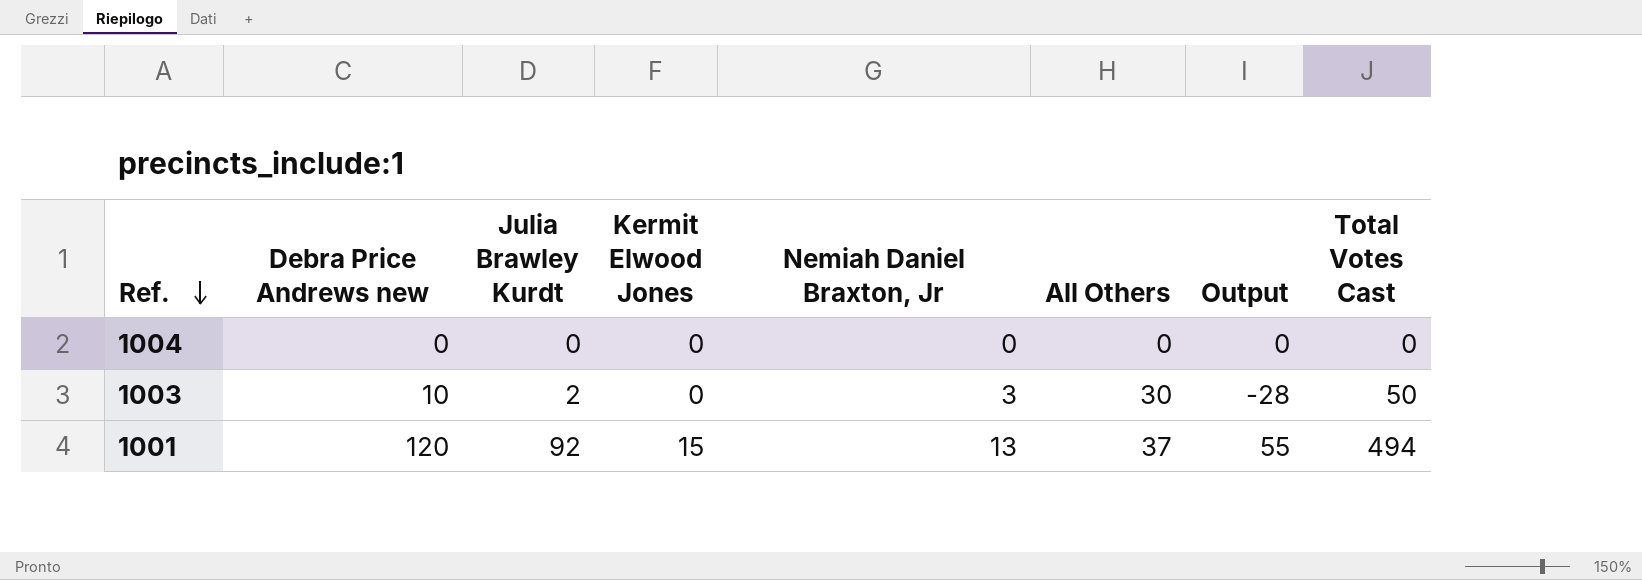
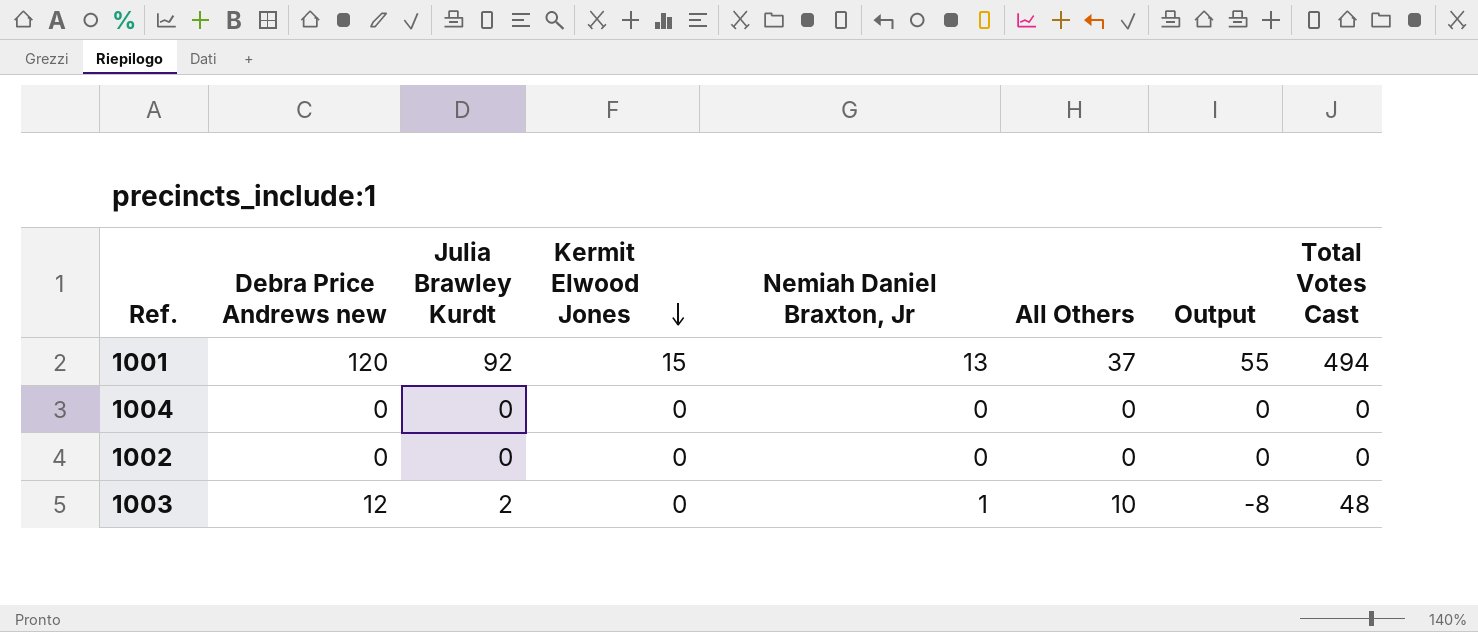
row order: Ref. descending -> Kermit Elwood Jones descending
row 1002: none -> 0 | 0 | 0 | 0 | 0 | 0 | 0
1003 | Debra Price Andrews new: 10 -> 12
1003 | Nemiah Daniel Braxton, Jr: 3 -> 1
1003 | All Others: 30 -> 10
1003 | Output: -28 -> -8
1003 | Total Votes Cast: 50 -> 48

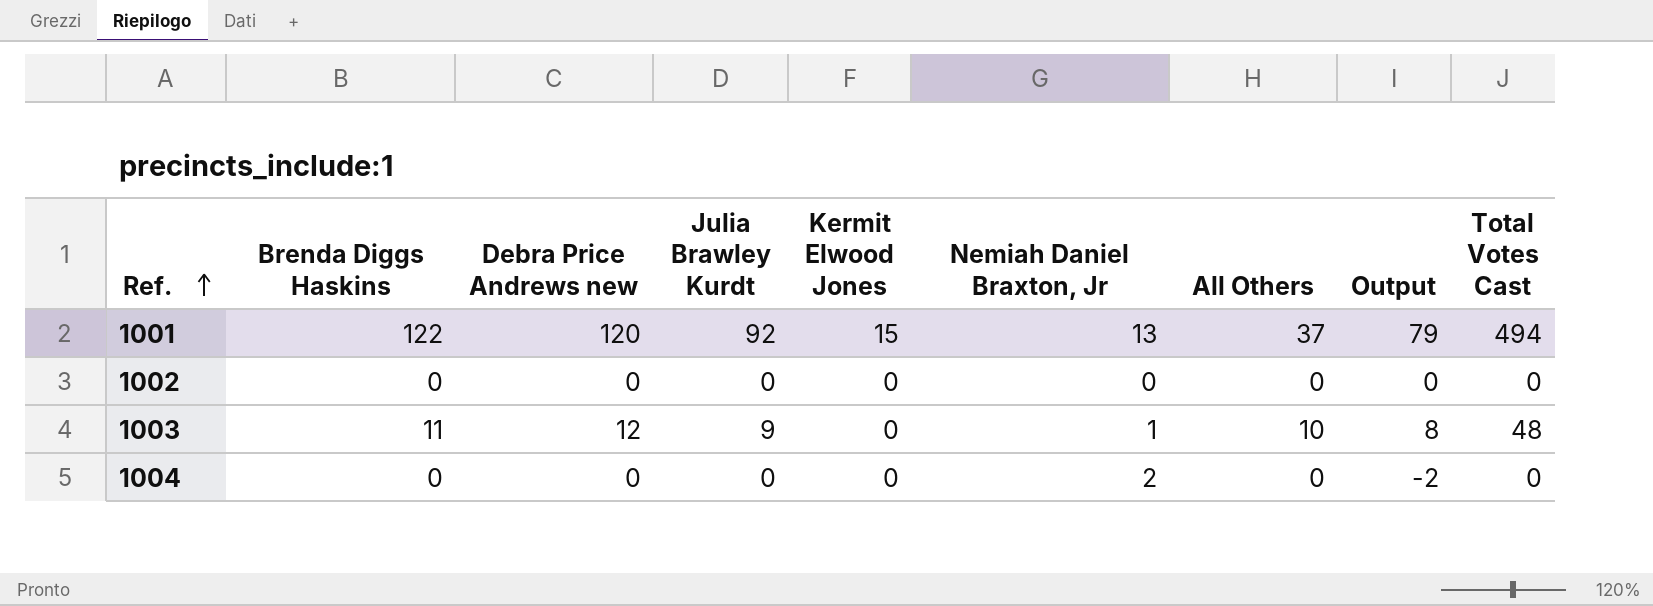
row order: Kermit Elwood Jones descending -> Ref. ascending
column Brenda Diggs Haskins | position: none -> 2
column Output | formula: [Julia Brawley Kurdt] - [All Others] -> [Julia Brawley Kurdt] - [Nemiah Daniel Braxton, Jr]
1003 | Julia Brawley Kurdt: 2 -> 9
1004 | Nemiah Daniel Braxton, Jr: 0 -> 2

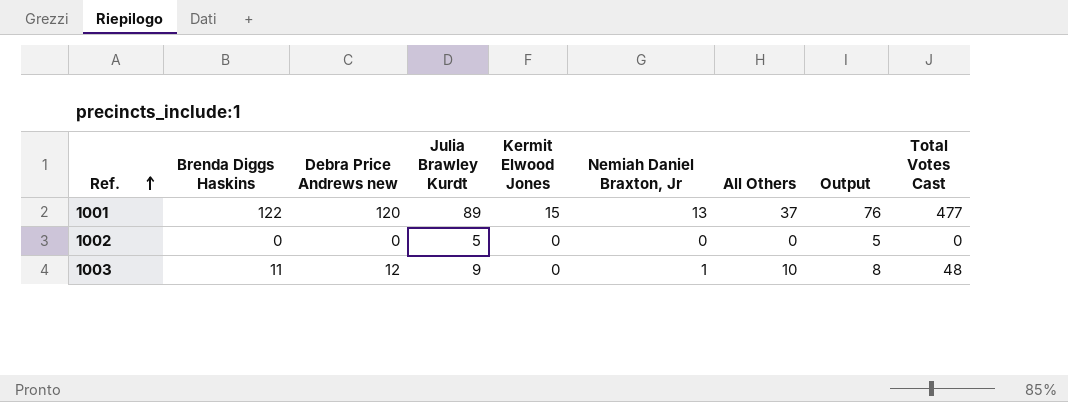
row 1004: 0 | 0 | 0 | 0 | 2 | 0 | -2 | 0 -> none
1001 | Julia Brawley Kurdt: 92 -> 89
1001 | Output: 79 -> 76
1001 | Total Votes Cast: 494 -> 477
1002 | Julia Brawley Kurdt: 0 -> 5
1002 | Output: 0 -> 5

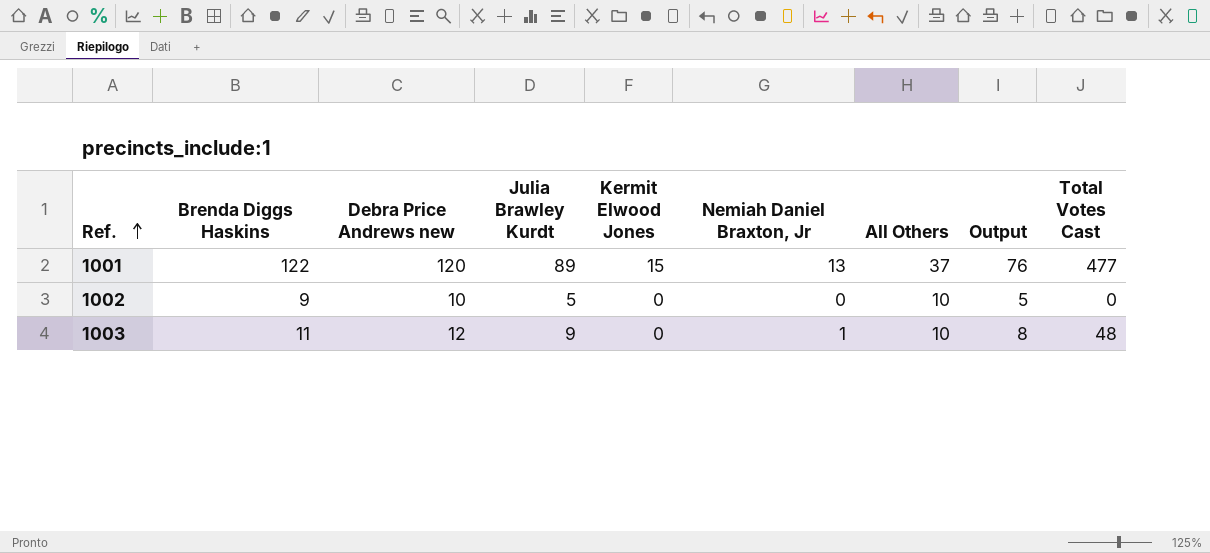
1002 | Brenda Diggs Haskins: 0 -> 9
1002 | Debra Price Andrews new: 0 -> 10
1002 | All Others: 0 -> 10

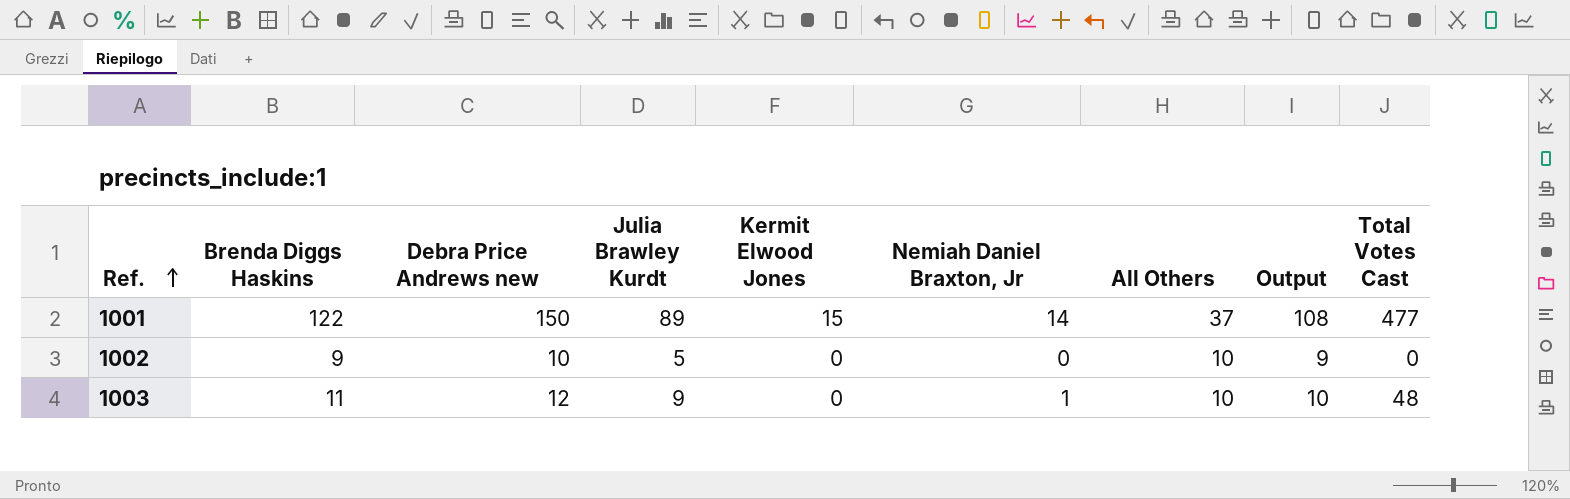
column Output | formula: [Julia Brawley Kurdt] - [Nemiah Daniel Braxton, Jr] -> [Brenda Diggs Haskins] - [Nemiah Daniel Braxton, Jr]
1001 | Debra Price Andrews new: 120 -> 150
1001 | Nemiah Daniel Braxton, Jr: 13 -> 14

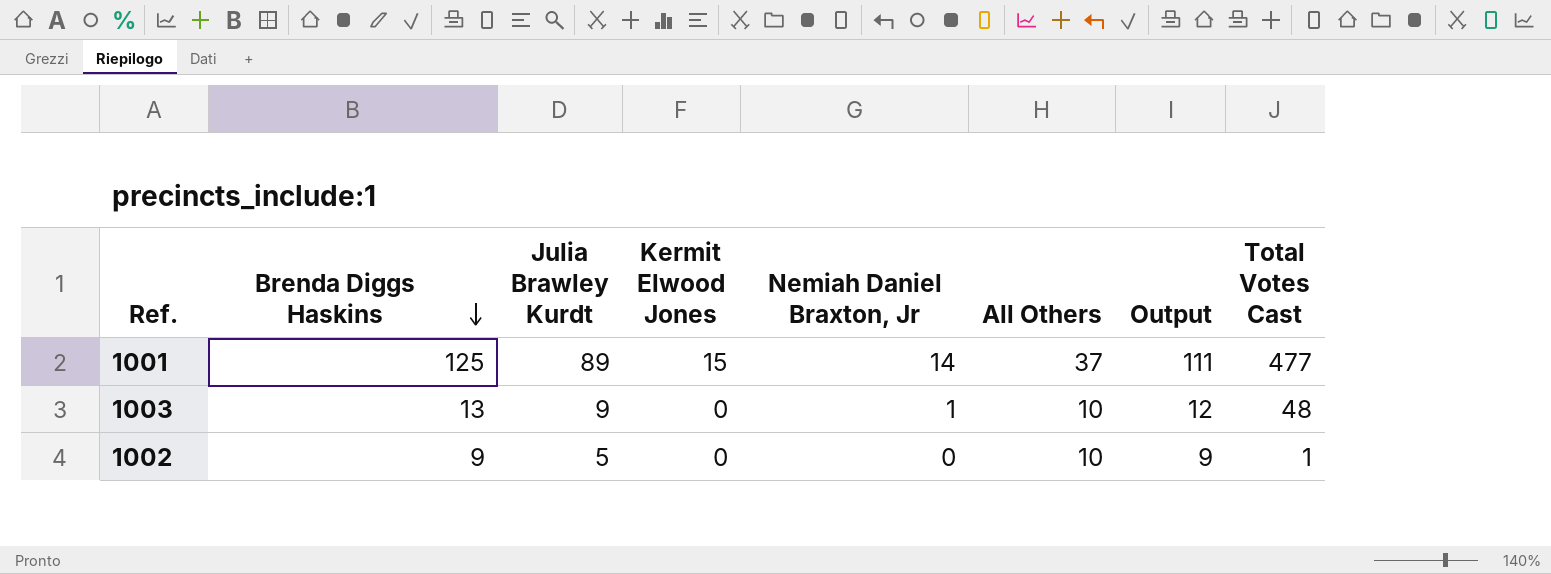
row order: Ref. ascending -> Brenda Diggs Haskins descending
column Debra Price Andrews new | position: 3 -> none
1001 | Brenda Diggs Haskins: 122 -> 125
1001 | Output: 108 -> 111
1003 | Brenda Diggs Haskins: 11 -> 13
1003 | Output: 10 -> 12
1002 | Total Votes Cast: 0 -> 1

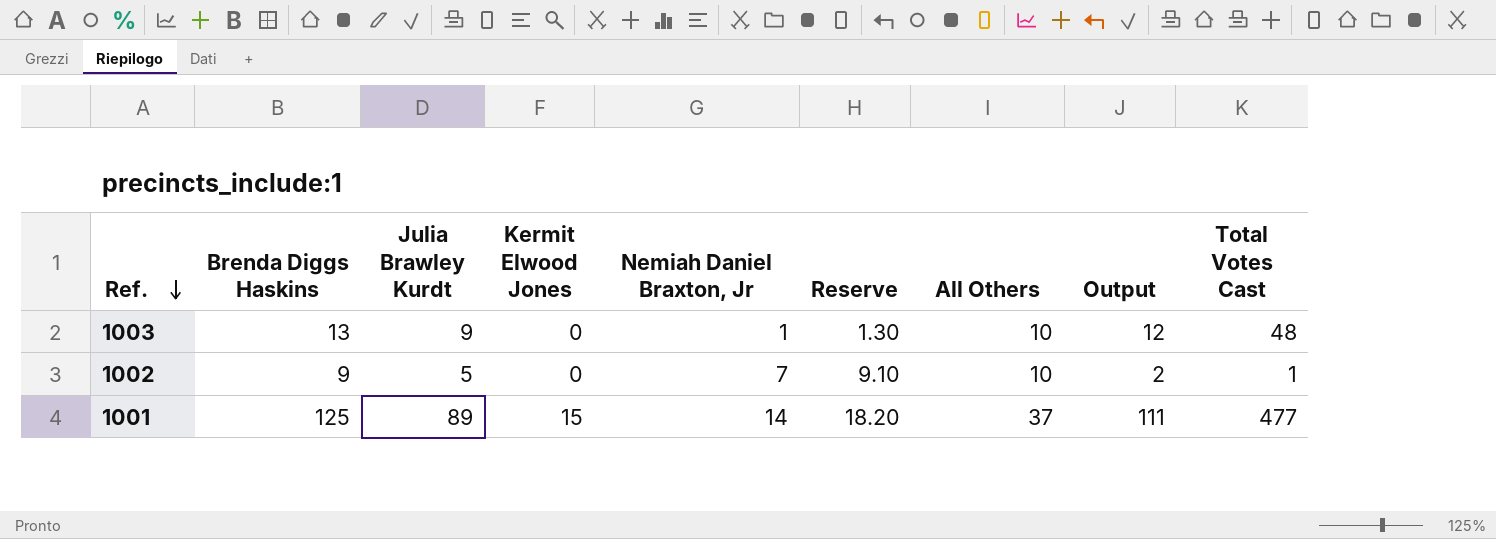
row order: Brenda Diggs Haskins descending -> Ref. descending
column Reserve | formula: none -> [Nemiah Daniel Braxton, Jr] * 1.3
1002 | Nemiah Daniel Braxton, Jr: 0 -> 7
1002 | Output: 9 -> 2

